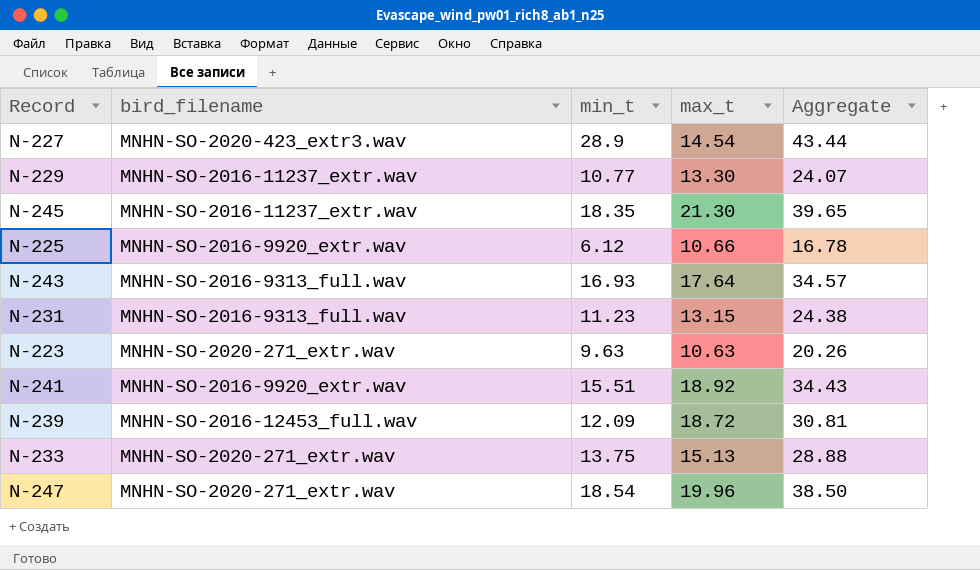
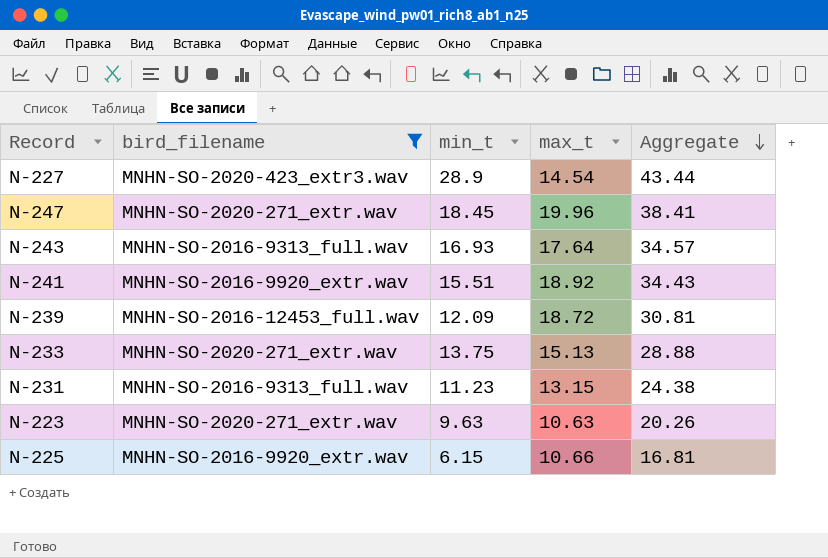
filter: none -> bird_filename != MNHN-SO-2016-11237_extr.wav
row order: none -> Aggregate descending
N-247 | min_t: 18.54 -> 18.45
N-247 | Aggregate: 38.50 -> 38.41
N-225 | min_t: 6.12 -> 6.15
N-225 | Aggregate: 16.78 -> 16.81

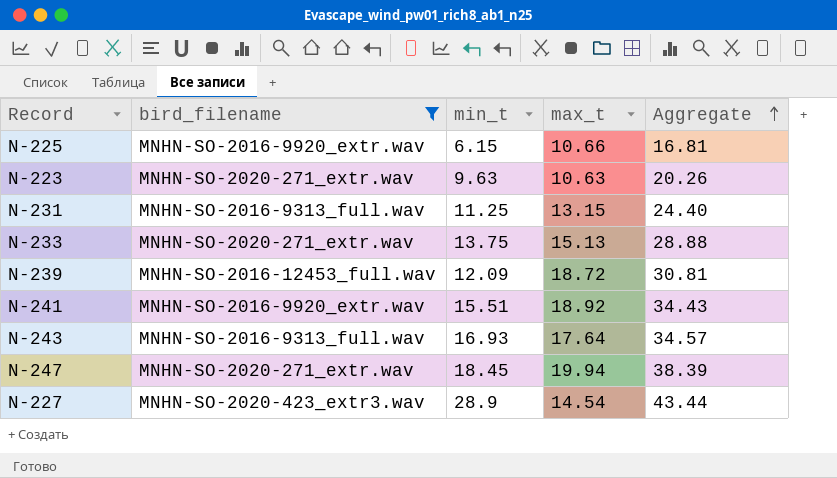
row order: Aggregate descending -> Aggregate ascending
N-231 | min_t: 11.23 -> 11.25
N-231 | Aggregate: 24.38 -> 24.40
N-247 | max_t: 19.96 -> 19.94
N-247 | Aggregate: 38.41 -> 38.39

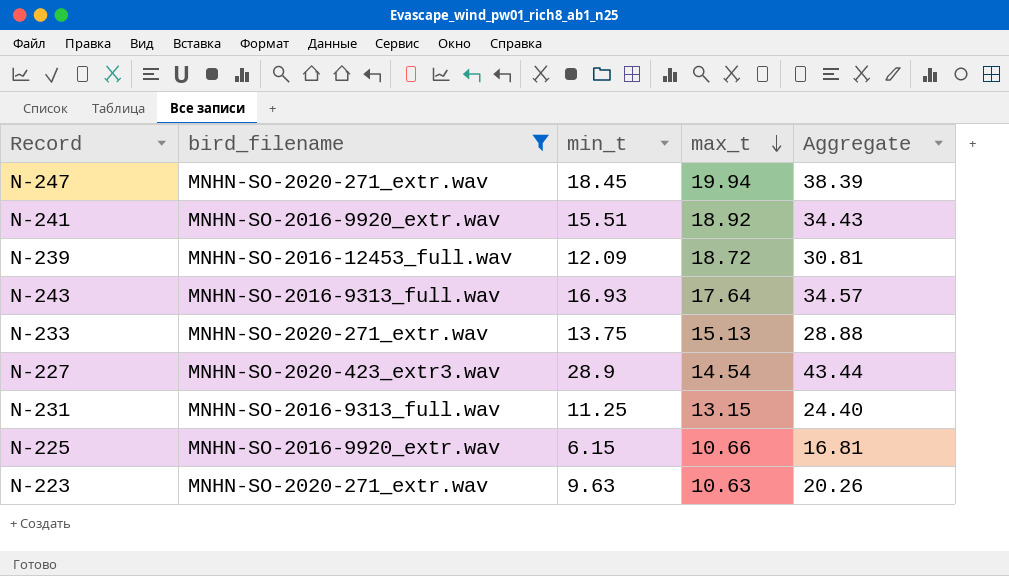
row order: Aggregate ascending -> max_t descending

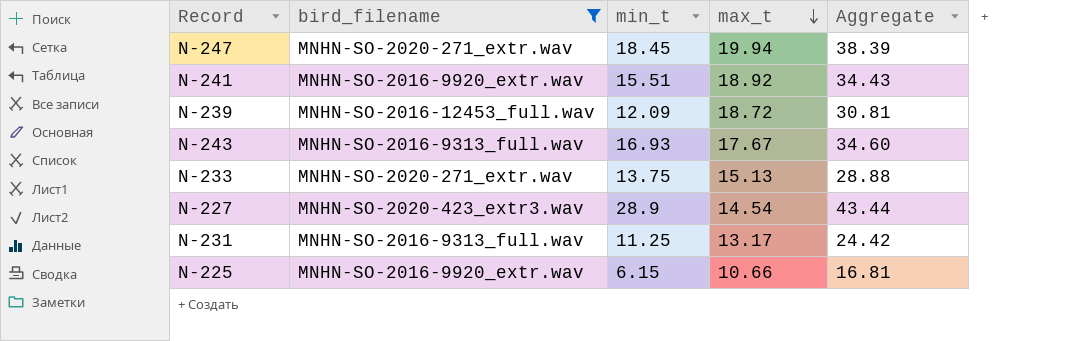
row N-223: MNHN-SO-2020-271_extr.wav | 9.63 | 10.63 | 20.26 -> none
N-243 | max_t: 17.64 -> 17.67
N-243 | Aggregate: 34.57 -> 34.60
N-231 | max_t: 13.15 -> 13.17
N-231 | Aggregate: 24.40 -> 24.42

